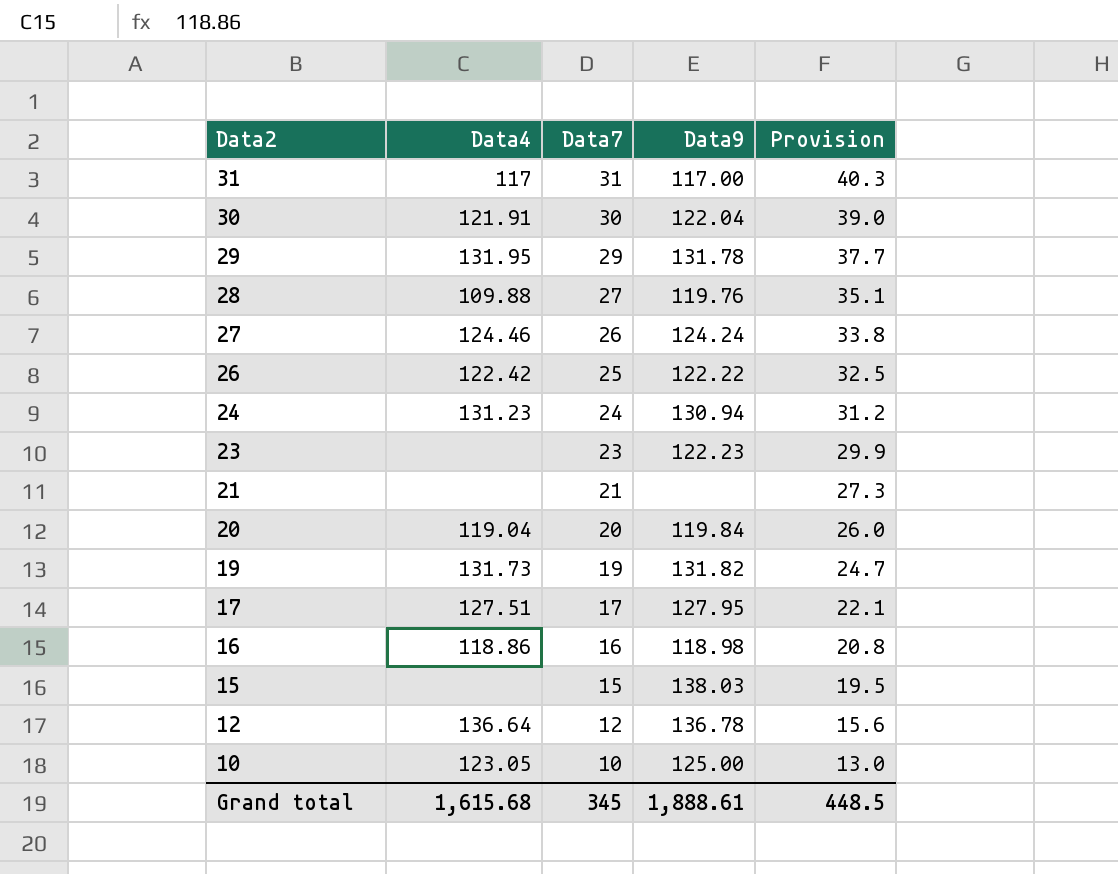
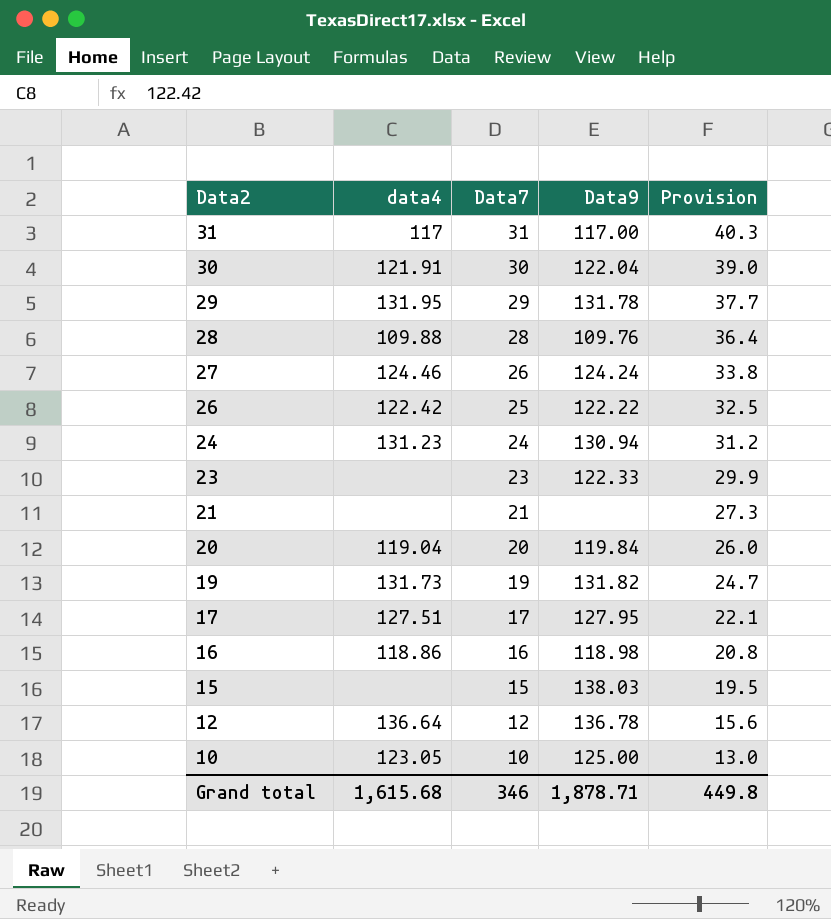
column name: Data4 -> data4
28 | Data7: 27 -> 28
28 | Data9: 119.76 -> 109.76
28 | Provision: 35.1 -> 36.4
23 | Data9: 122.23 -> 122.33
Grand total | Data7: 345 -> 346
Grand total | Data9: 1,888.61 -> 1,878.71
Grand total | Provision: 448.5 -> 449.8

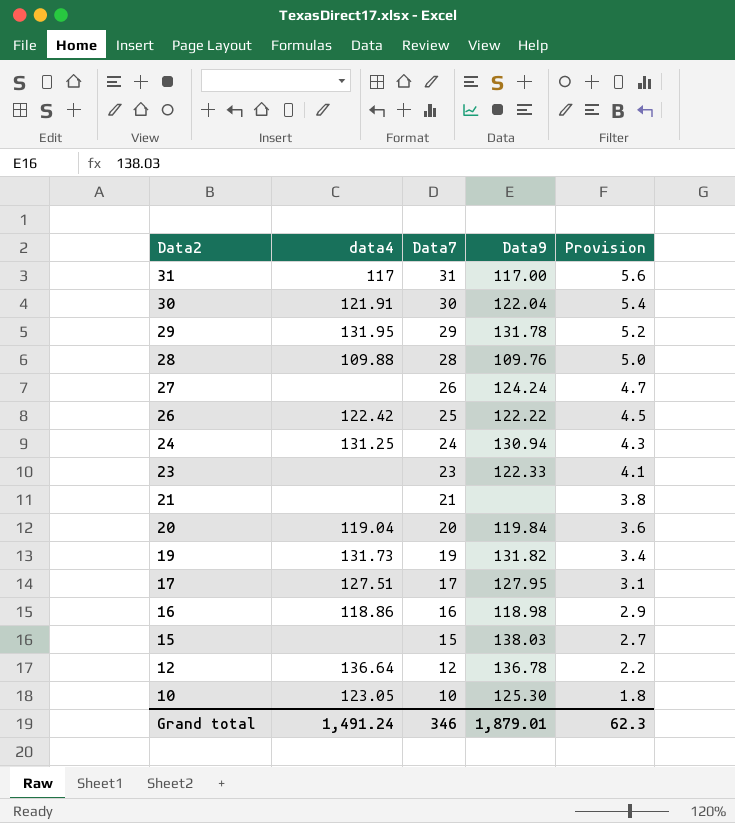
column Provision | formula: [Data7] * 1.3 -> [Data7] * 0.18
27 | data4: 124.46 -> none
24 | data4: 131.23 -> 131.25
10 | Data9: 125.00 -> 125.30
Grand total | data4: 1,615.68 -> 1,491.24
Grand total | Data9: 1,878.71 -> 1,879.01
Grand total | Provision: 449.8 -> 62.3

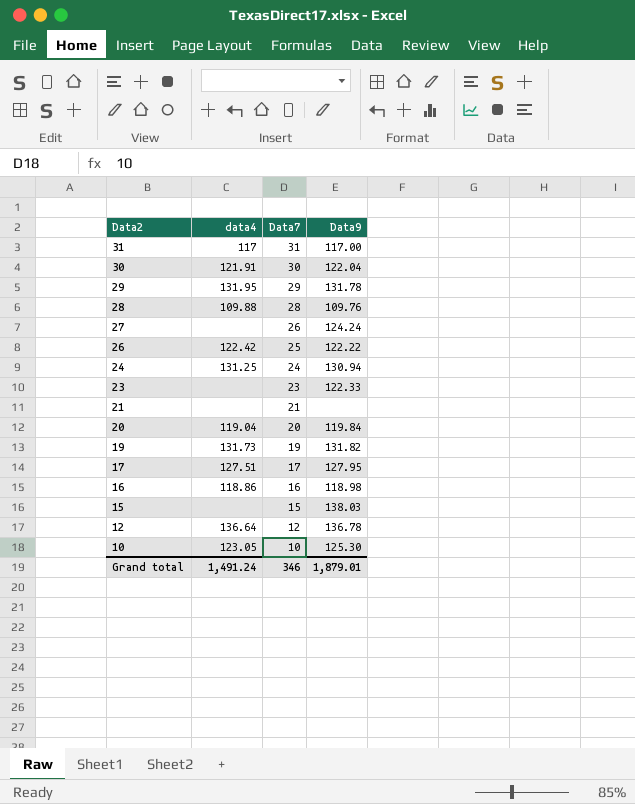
column Provision | formula: [Data7] * 0.18 -> none

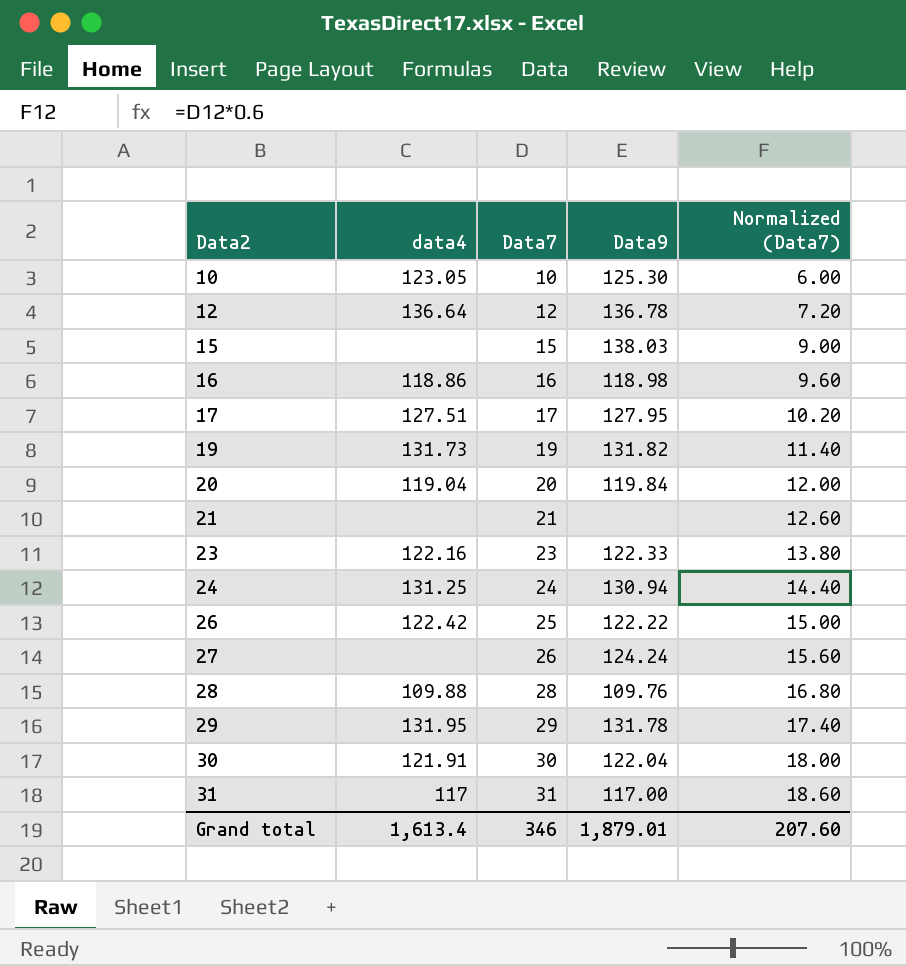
row order: Data2 descending -> Data2 ascending
column Normalized (Data7) | formula: none -> [Data7] * 0.6
23 | data4: none -> 122.16
Grand total | data4: 1,491.24 -> 1,613.4

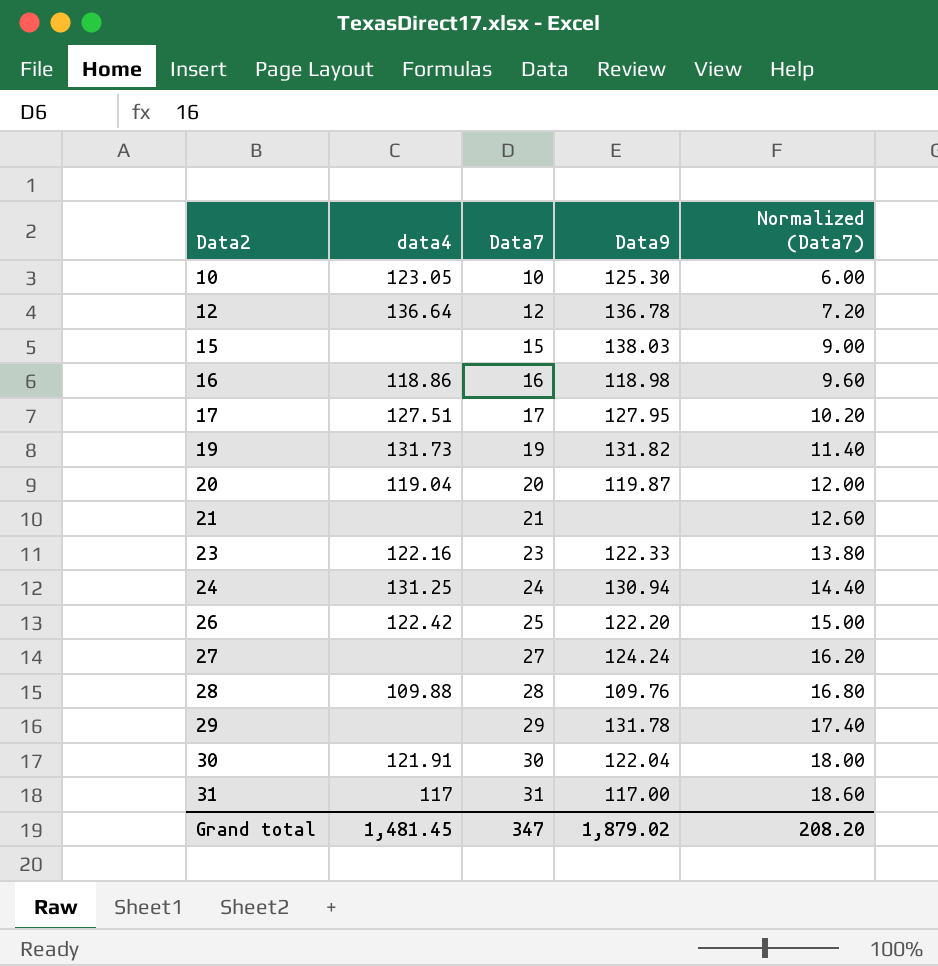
20 | Data9: 119.84 -> 119.87
26 | Data9: 122.22 -> 122.20
27 | Data7: 26 -> 27
27 | Normalized (Data7): 15.60 -> 16.20
29 | data4: 131.95 -> none
Grand total | data4: 1,613.4 -> 1,481.45
Grand total | Data7: 346 -> 347
Grand total | Data9: 1,879.01 -> 1,879.02
Grand total | Normalized (Data7): 207.60 -> 208.20

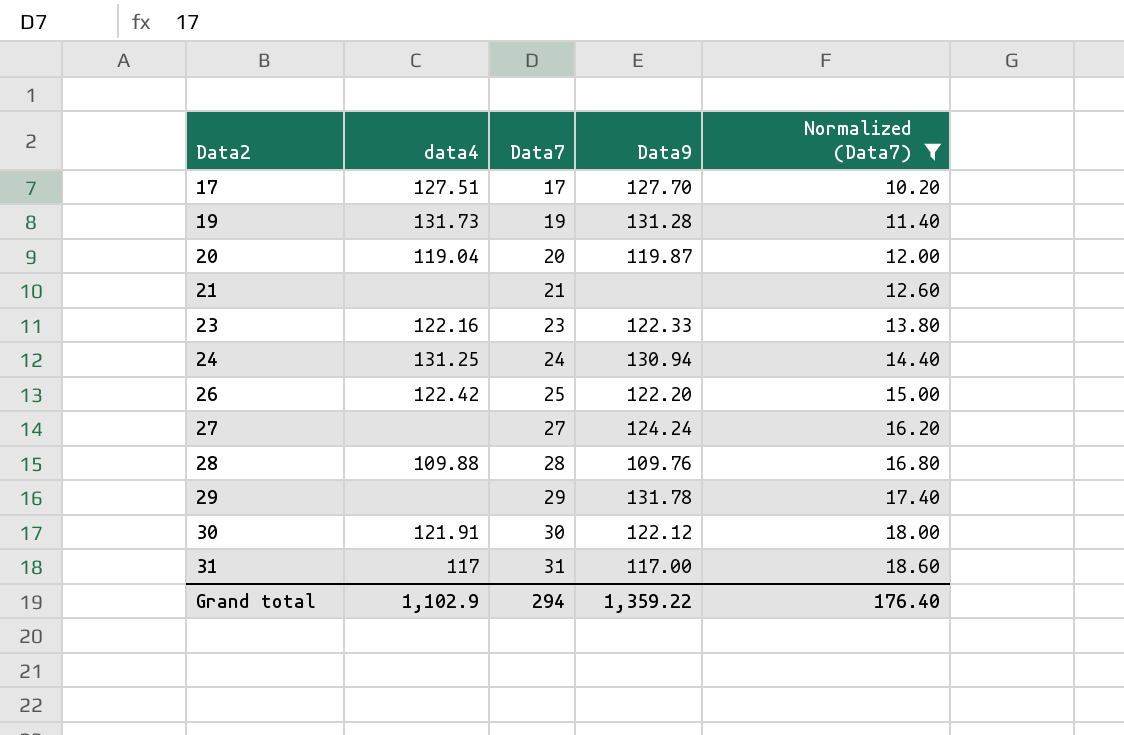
filter: none -> Normalized (Data7) >= 10.20
17 | Data9: 127.95 -> 127.70
19 | Data9: 131.82 -> 131.28
30 | Data9: 122.04 -> 122.12
Grand total | data4: 1,481.45 -> 1,102.9
Grand total | Data7: 347 -> 294
Grand total | Data9: 1,879.02 -> 1,359.22
Grand total | Normalized (Data7): 208.20 -> 176.40

